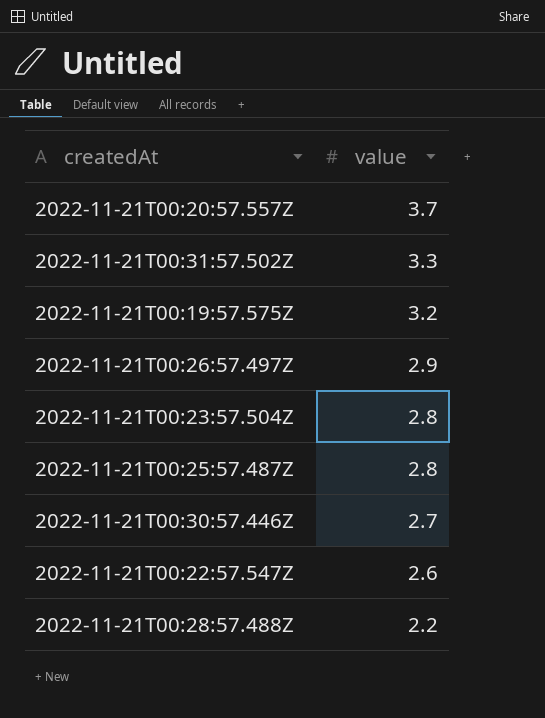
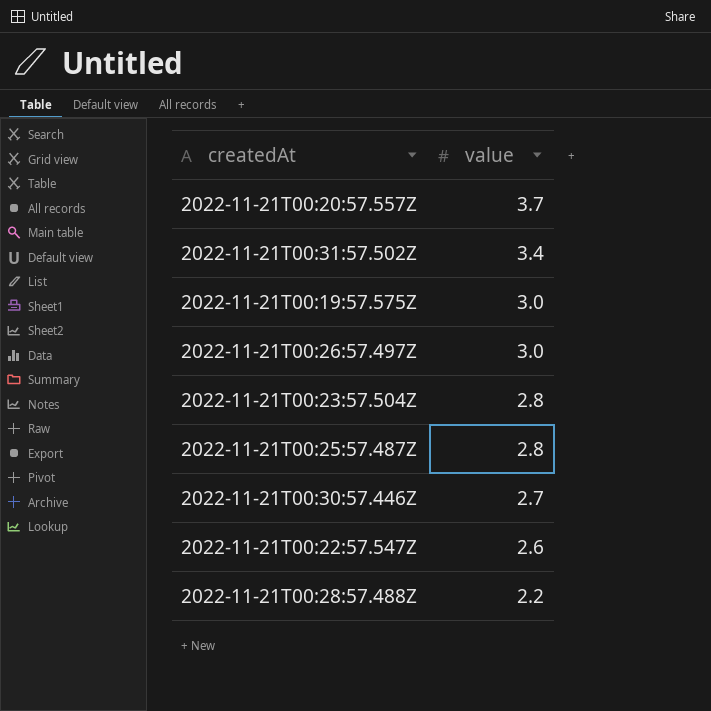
2022-11-21T00:31:57.502Z | value: 3.3 -> 3.4
2022-11-21T00:19:57.575Z | value: 3.2 -> 3.0
2022-11-21T00:26:57.497Z | value: 2.9 -> 3.0

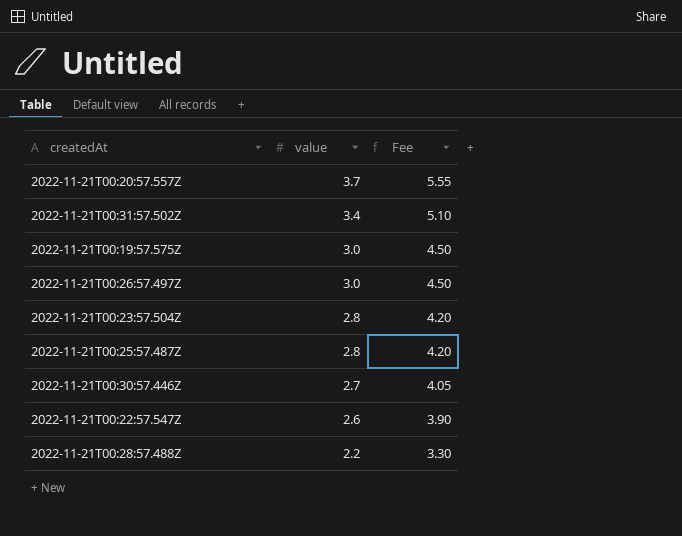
column Fee | formula: none -> [value] * 1.5

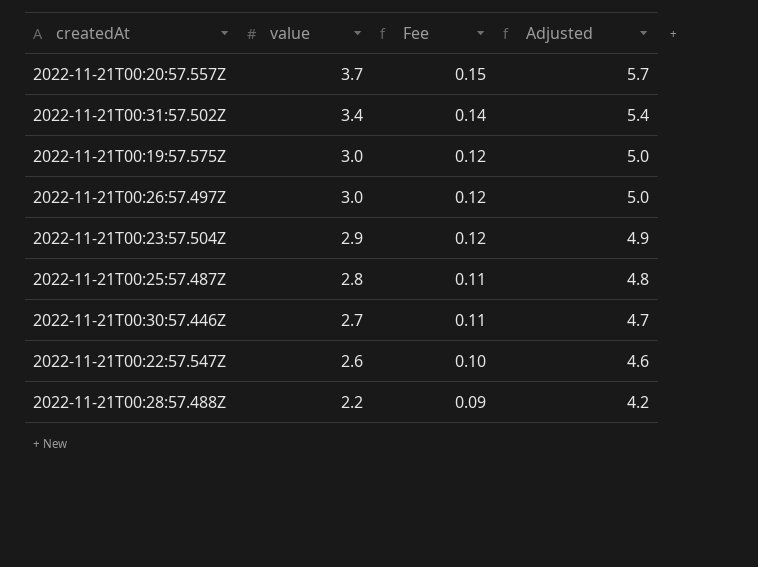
column Fee | formula: [value] * 1.5 -> [value] * 0.04
column Adjusted | formula: none -> [value] + 2
2022-11-21T00:23:57.504Z | value: 2.8 -> 2.9

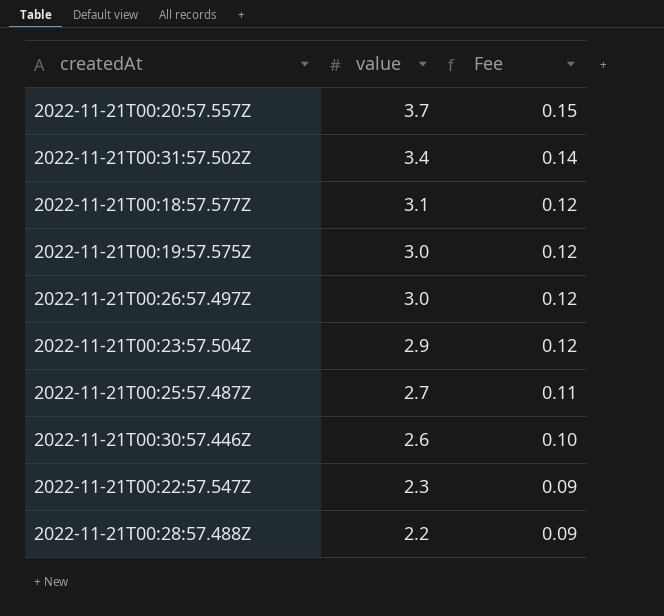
column Adjusted | formula: [value] + 2 -> none
row 2022-11-21T00:18:57.577Z: none -> 3.1 | 0.12
2022-11-21T00:25:57.487Z | value: 2.8 -> 2.7
2022-11-21T00:30:57.446Z | value: 2.7 -> 2.6
2022-11-21T00:30:57.446Z | Fee: 0.11 -> 0.10
2022-11-21T00:22:57.547Z | value: 2.6 -> 2.3
2022-11-21T00:22:57.547Z | Fee: 0.10 -> 0.09

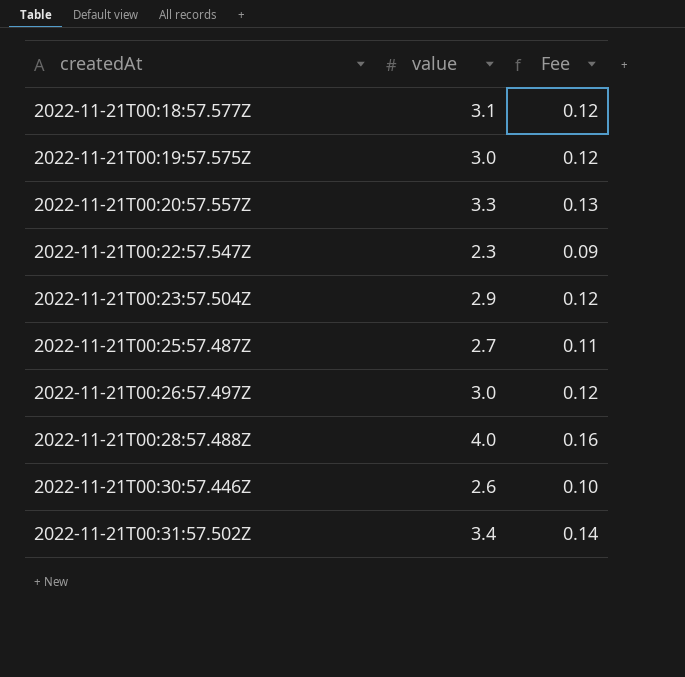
row order: value descending -> createdAt ascending
2022-11-21T00:20:57.557Z | value: 3.7 -> 3.3
2022-11-21T00:20:57.557Z | Fee: 0.15 -> 0.13
2022-11-21T00:28:57.488Z | value: 2.2 -> 4.0
2022-11-21T00:28:57.488Z | Fee: 0.09 -> 0.16

